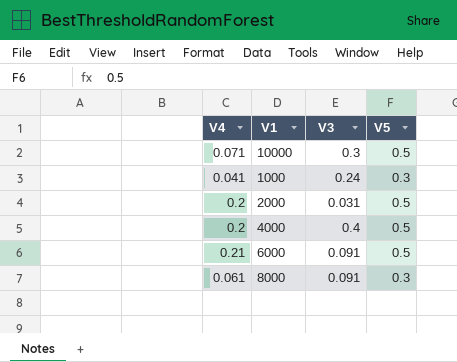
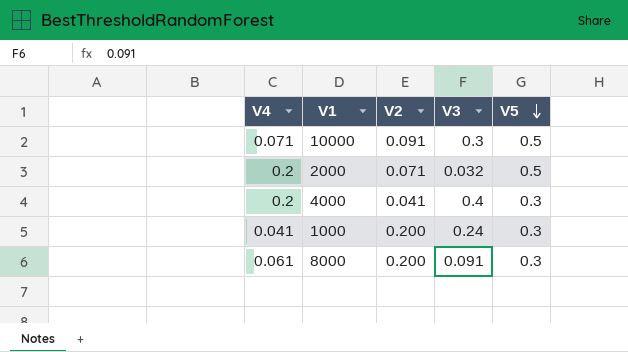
row order: none -> V5 descending
column V2 | position: none -> 3
row 6000: 0.21 | 0.091 | 0.5 -> none
2000 | V3: 0.031 -> 0.032
4000 | V5: 0.5 -> 0.3

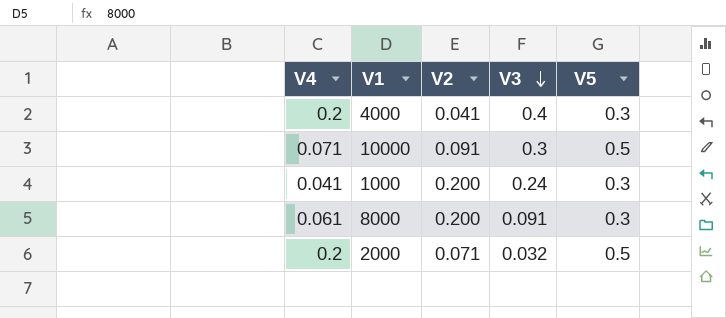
row order: V5 descending -> V3 descending

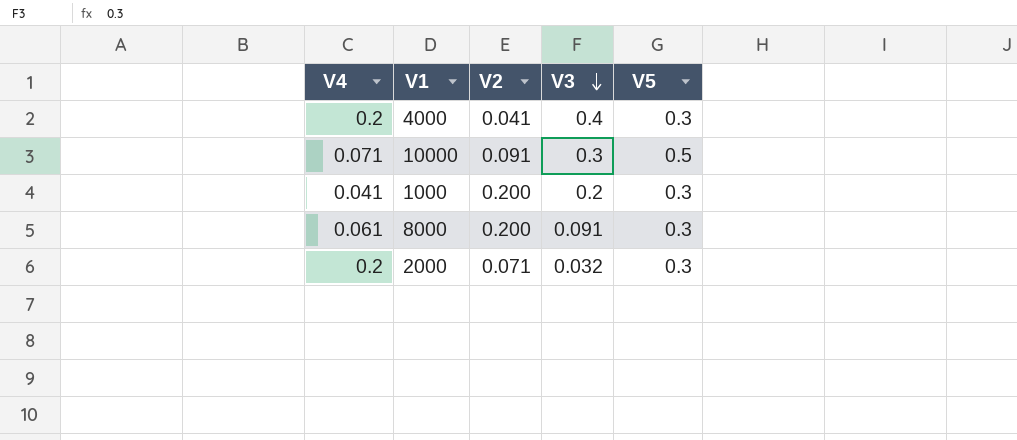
1000 | V3: 0.24 -> 0.2
2000 | V5: 0.5 -> 0.3

